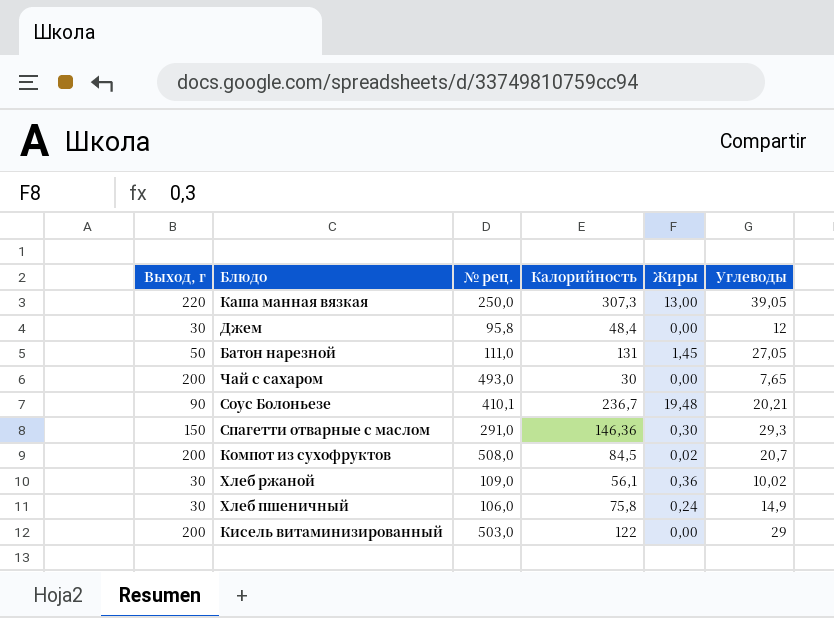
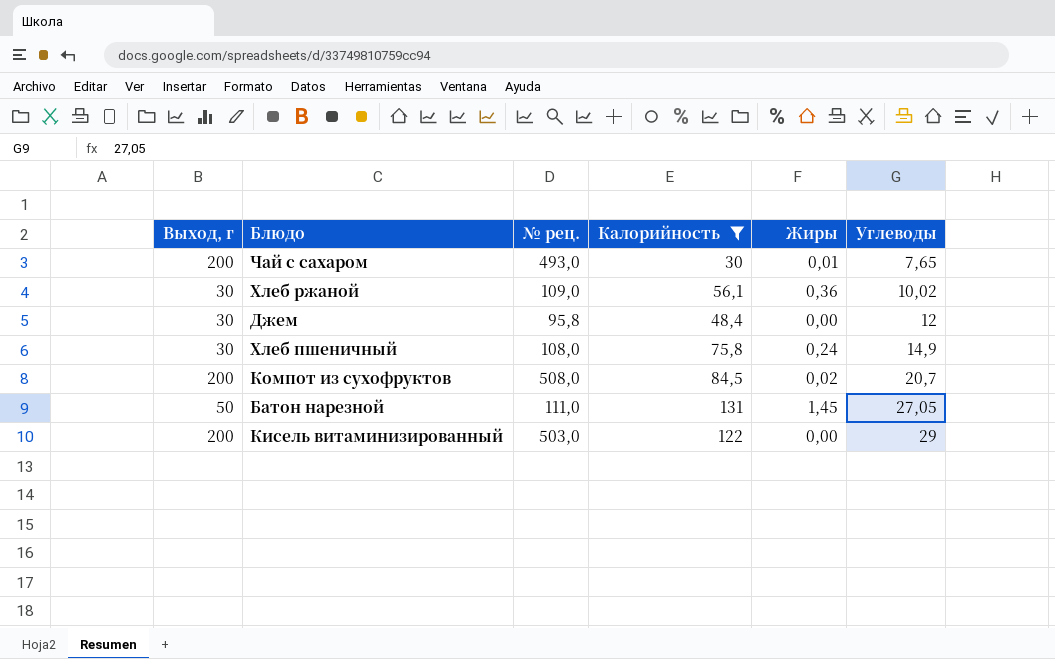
filter: none -> Калорийность <= 131
row order: none -> Углеводы ascending
Чай с сахаром | Жиры: 0,00 -> 0,01
Хлеб пшеничный | № рец.: 106,0 -> 108,0

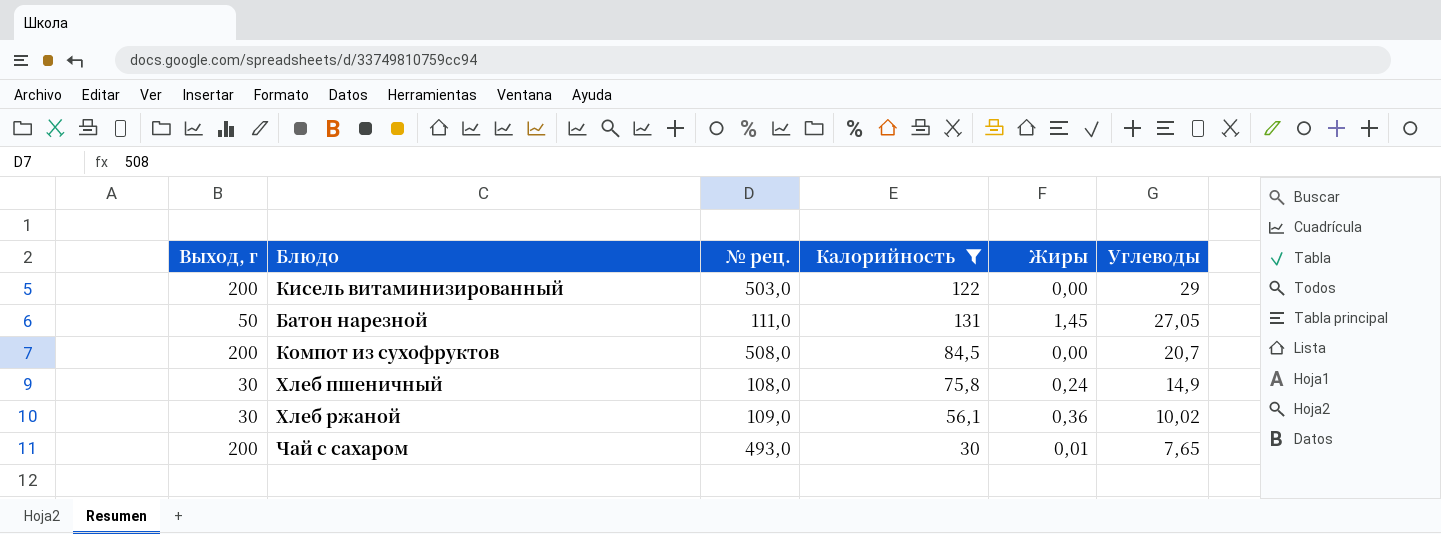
row order: Углеводы ascending -> Углеводы descending
row Джем: 30 | 95,8 | 48,4 | 0,00 | 12 -> none
Компот из сухофруктов | Жиры: 0,02 -> 0,00

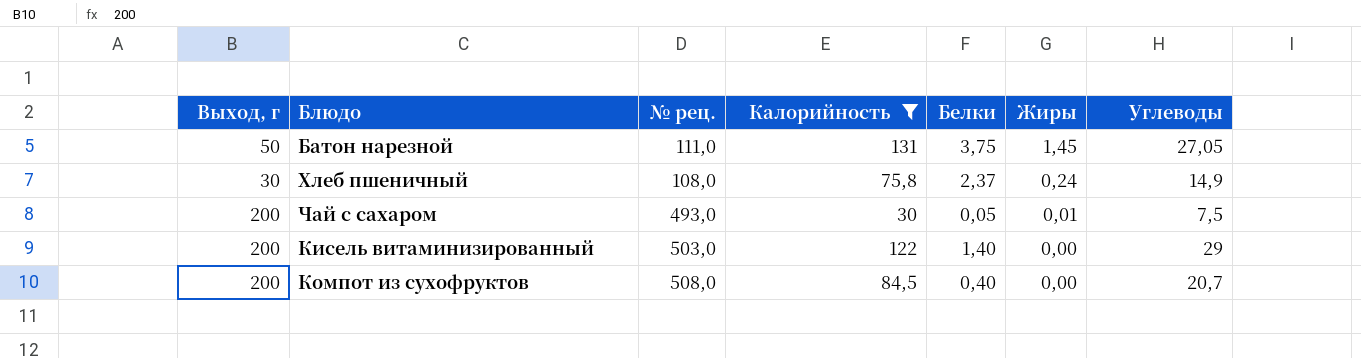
row order: Углеводы descending -> Жиры descending
column Белки | position: none -> 5
row Хлеб ржаной: 30 | 109,0 | 56,1 | 0,36 | 10,02 -> none
Чай с сахаром | Углеводы: 7,65 -> 7,5

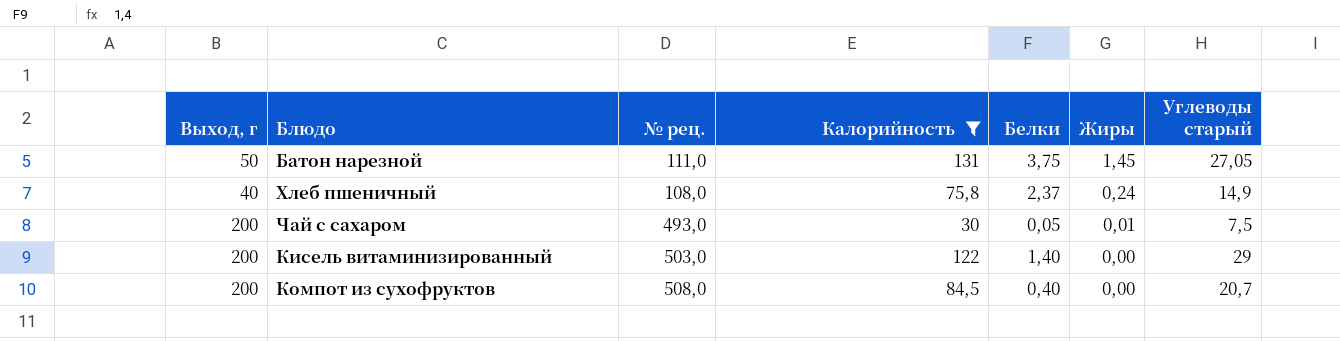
column name: Углеводы -> Углеводы старый
Хлеб пшеничный | Выход, г: 30 -> 40

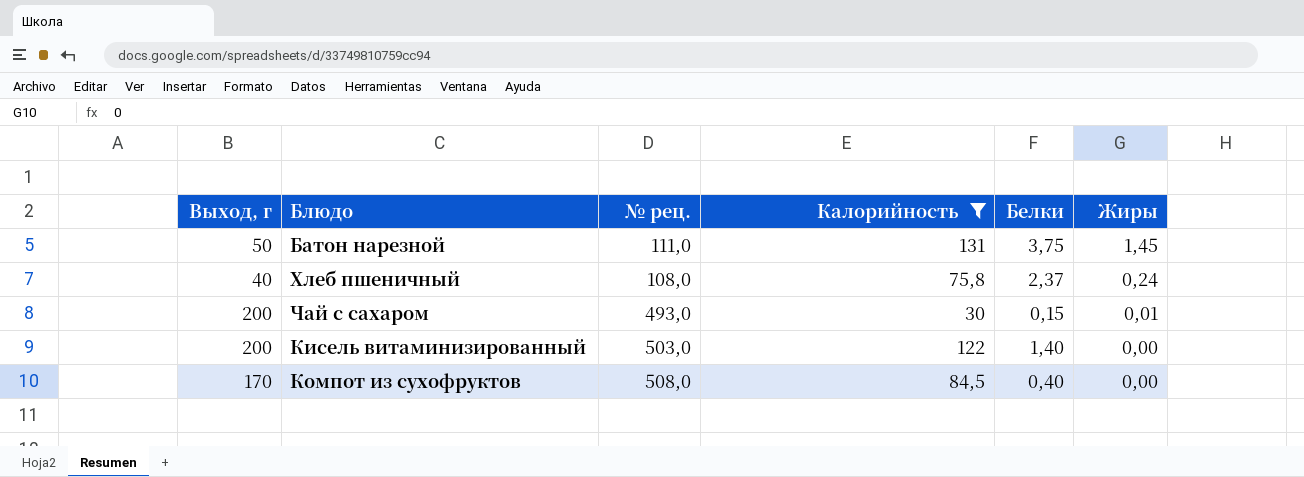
column Углеводы старый | position: 7 -> none
Чай с сахаром | Белки: 0,05 -> 0,15
Компот из сухофруктов | Выход, г: 200 -> 170

